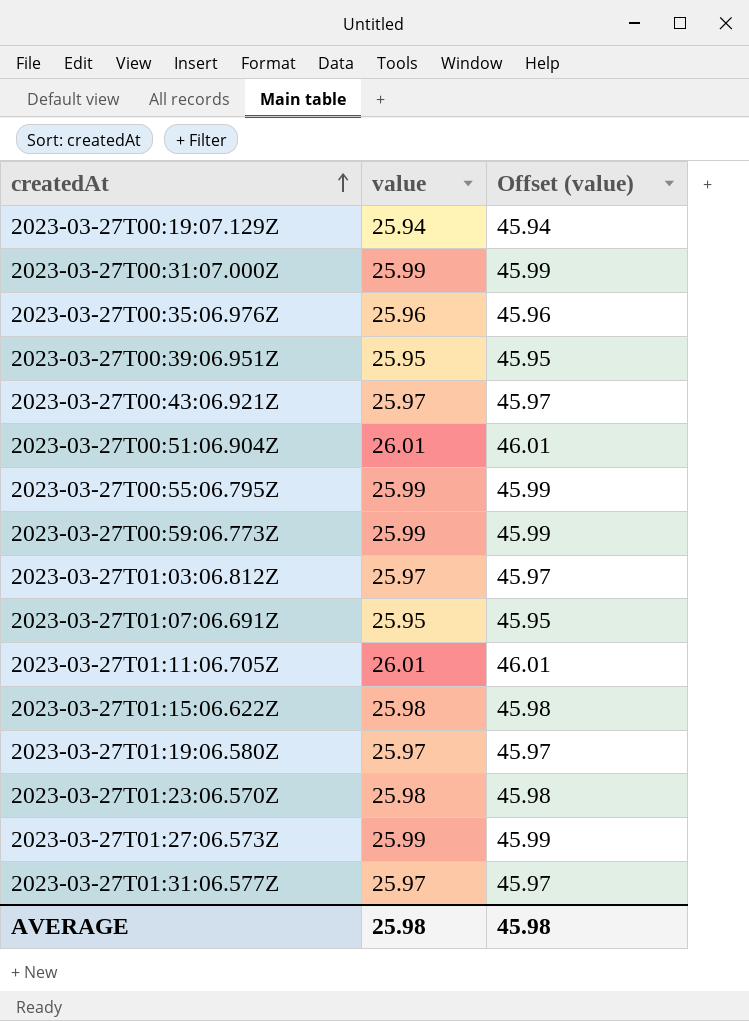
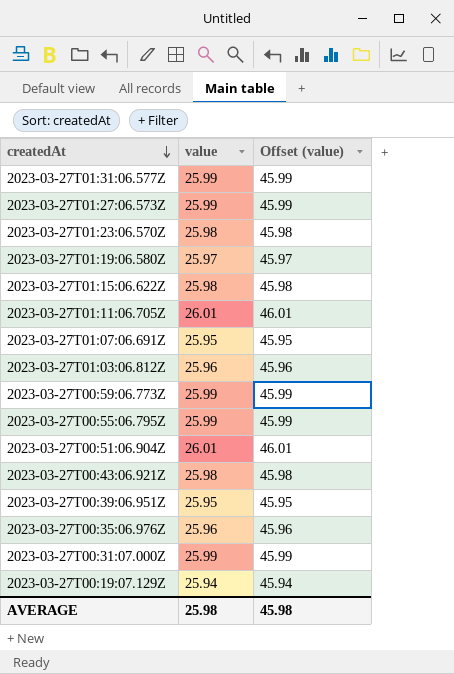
row order: createdAt ascending -> createdAt descending
2023-03-27T01:31:06.577Z | value: 25.97 -> 25.99
2023-03-27T01:31:06.577Z | Offset (value): 45.97 -> 45.99
2023-03-27T01:03:06.812Z | value: 25.97 -> 25.96
2023-03-27T01:03:06.812Z | Offset (value): 45.97 -> 45.96
2023-03-27T00:43:06.921Z | value: 25.97 -> 25.98
2023-03-27T00:43:06.921Z | Offset (value): 45.97 -> 45.98

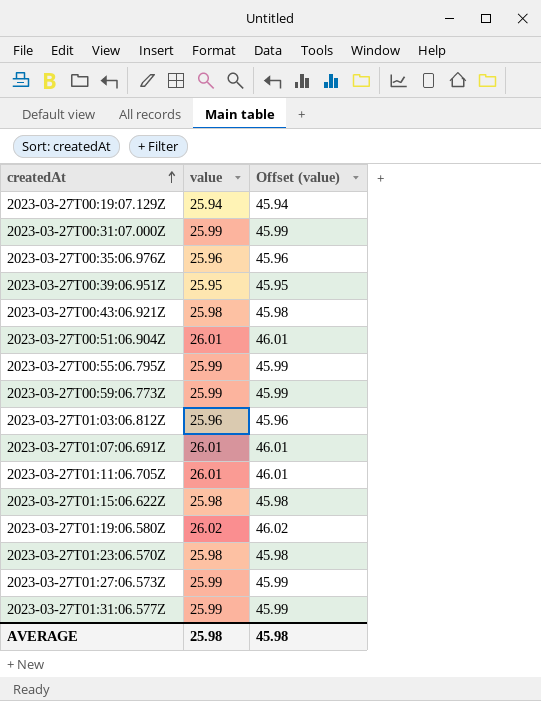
row order: createdAt descending -> createdAt ascending
2023-03-27T01:07:06.691Z | value: 25.95 -> 26.01
2023-03-27T01:07:06.691Z | Offset (value): 45.95 -> 46.01
2023-03-27T01:19:06.580Z | value: 25.97 -> 26.02
2023-03-27T01:19:06.580Z | Offset (value): 45.97 -> 46.02

